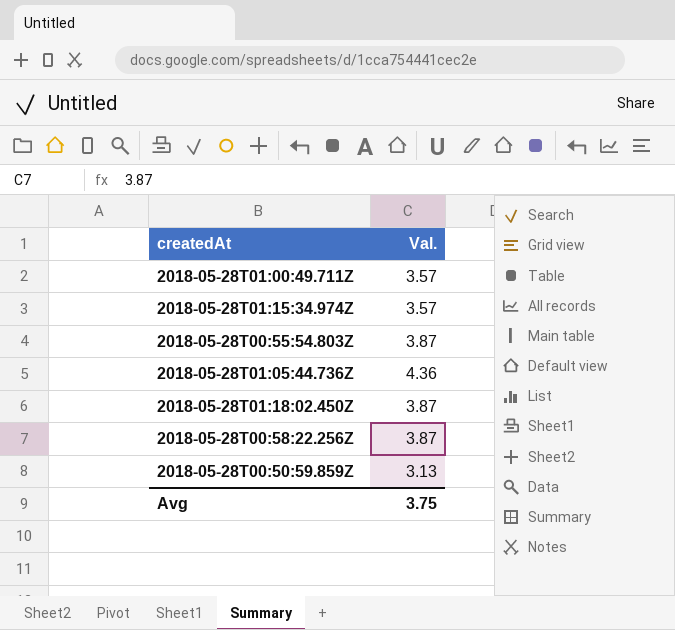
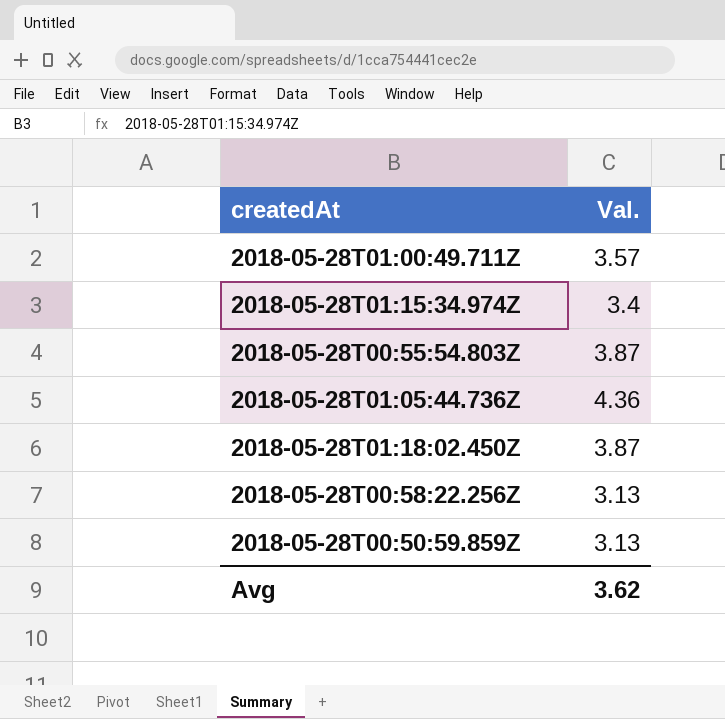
2018-05-28T01:15:34.974Z | Val.: 3.57 -> 3.4
2018-05-28T00:58:22.256Z | Val.: 3.87 -> 3.13
Avg | Val.: 3.75 -> 3.62

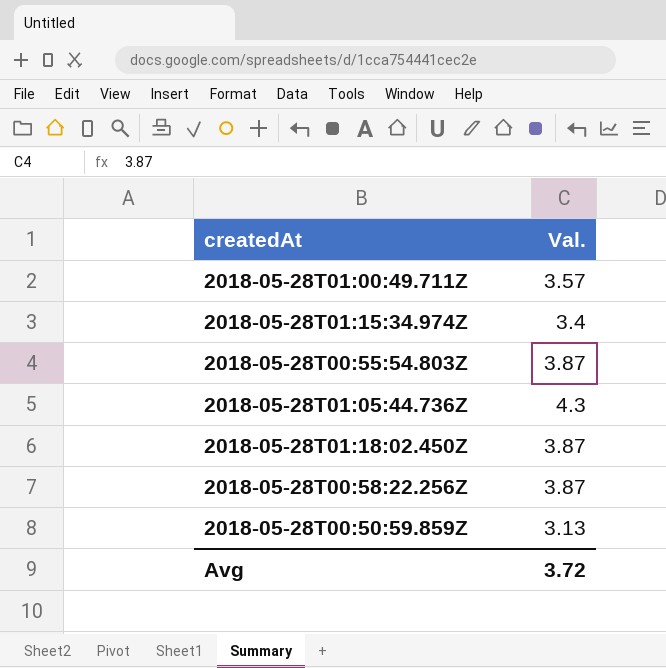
2018-05-28T01:05:44.736Z | Val.: 4.36 -> 4.3
2018-05-28T00:58:22.256Z | Val.: 3.13 -> 3.87
Avg | Val.: 3.62 -> 3.72

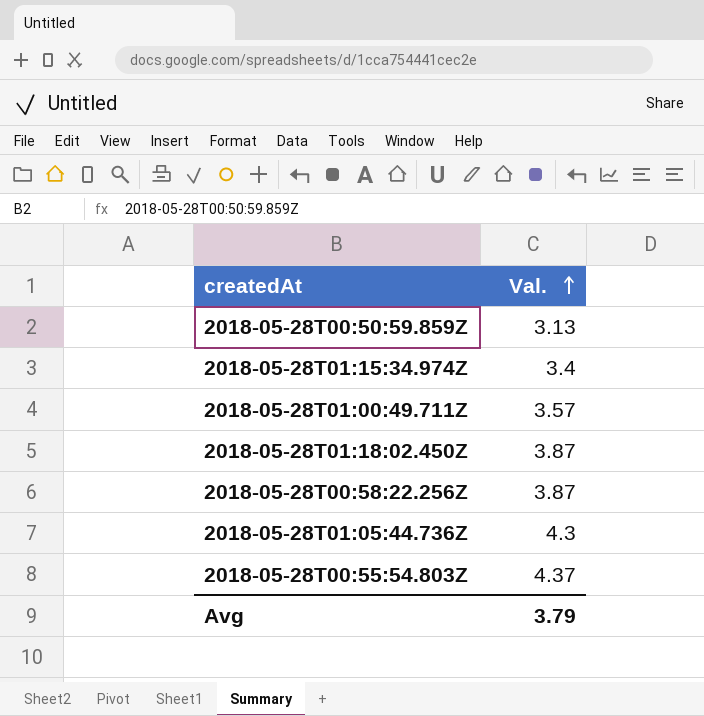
row order: none -> Val. ascending
2018-05-28T00:55:54.803Z | Val.: 3.87 -> 4.37
Avg | Val.: 3.72 -> 3.79

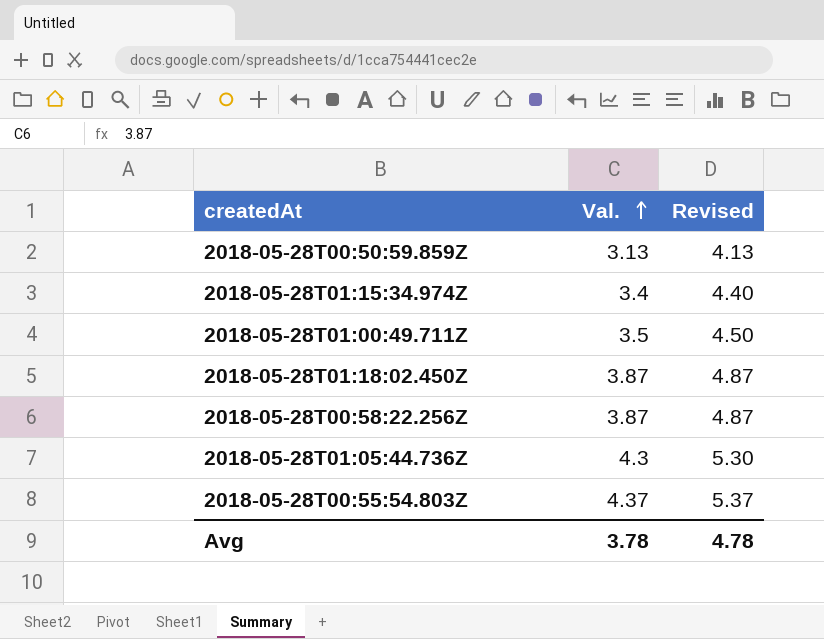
column Revised | formula: none -> [Val.] + 1
2018-05-28T01:00:49.711Z | Val.: 3.57 -> 3.5
Avg | Val.: 3.79 -> 3.78

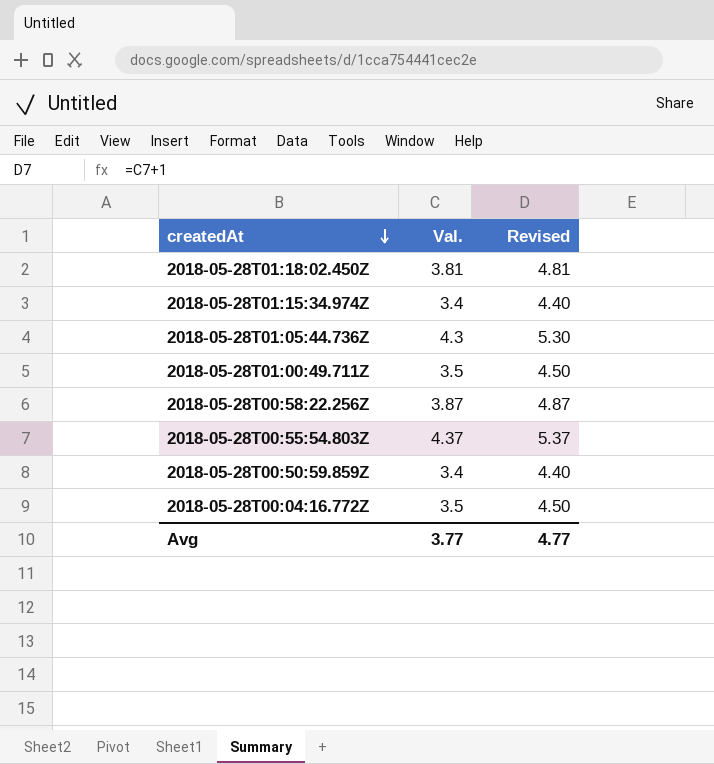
row order: Val. ascending -> createdAt descending
2018-05-28T01:18:02.450Z | Val.: 3.87 -> 3.81
2018-05-28T01:18:02.450Z | Revised: 4.87 -> 4.81
2018-05-28T00:50:59.859Z | Val.: 3.13 -> 3.4
2018-05-28T00:50:59.859Z | Revised: 4.13 -> 4.40
row 2018-05-28T00:04:16.772Z: none -> 3.5 | 4.50
Avg | Val.: 3.78 -> 3.77
Avg | Revised: 4.78 -> 4.77

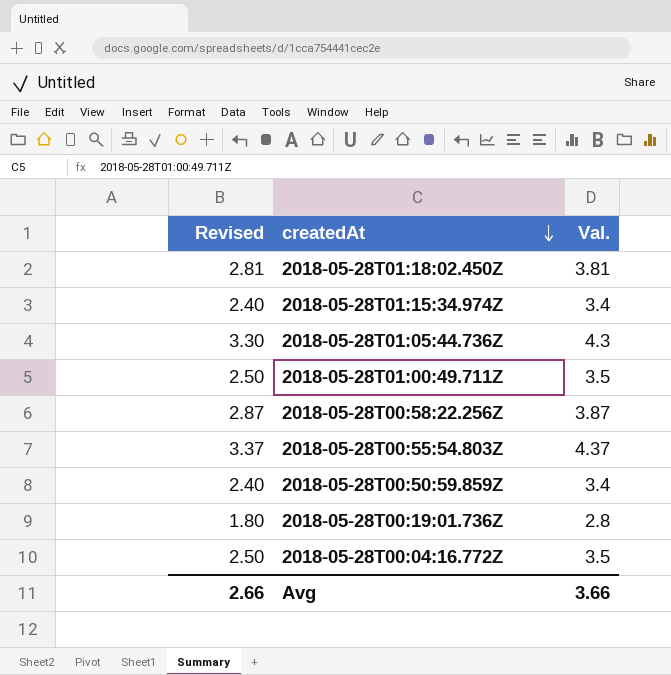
column Revised | formula: [Val.] + 1 -> [Val.] - 1
column Revised | position: 3 -> 1
row 2018-05-28T00:19:01.736Z: none -> 1.80 | 2.8
Avg | Revised: 4.77 -> 2.66
Avg | Val.: 3.77 -> 3.66

